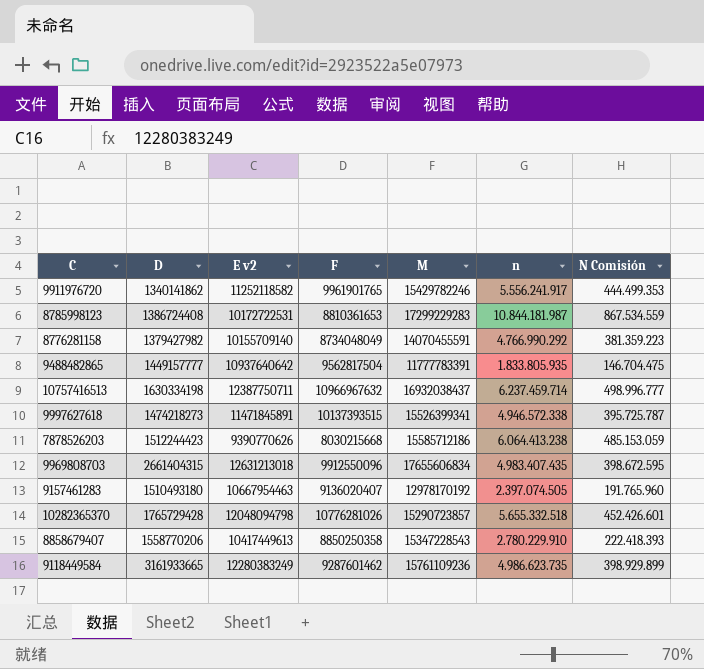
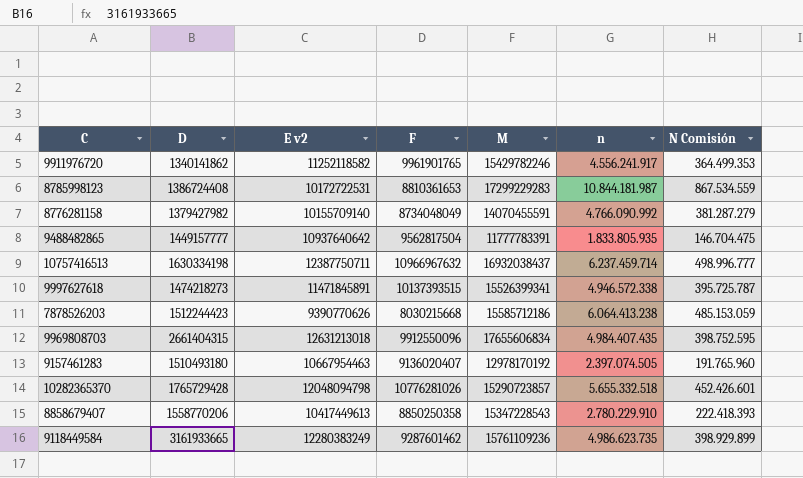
9911976720 | n: 5.556.241.917 -> 4.556.241.917
9911976720 | N Comisión: 444.499.353 -> 364.499.353
8776281158 | n: 4.766.990.292 -> 4.766.090.992
8776281158 | N Comisión: 381.359.223 -> 381.287.279
9969808703 | n: 4.983.407.435 -> 4.984.407.435
9969808703 | N Comisión: 398.672.595 -> 398.752.595

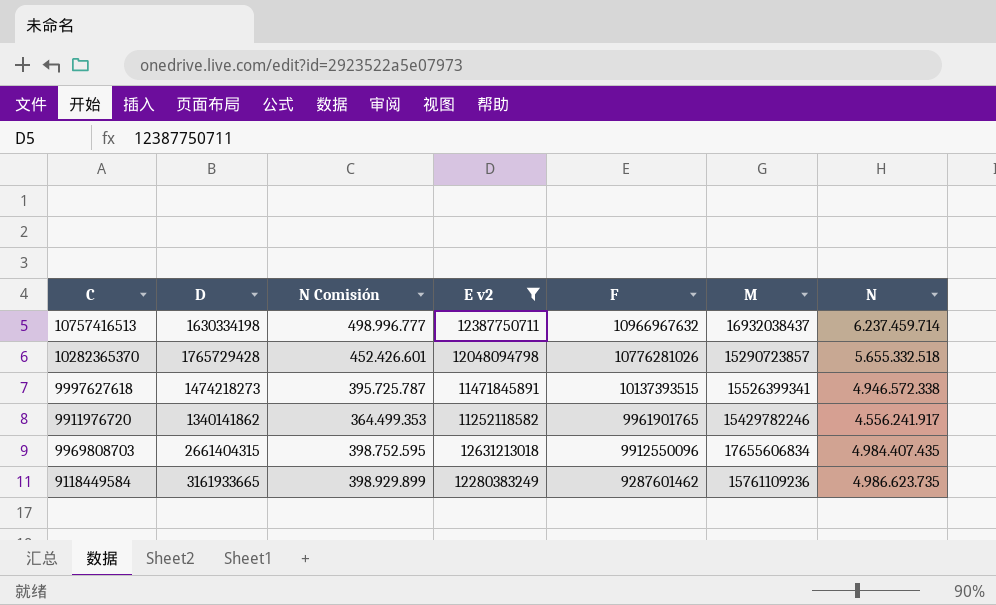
filter: none -> E v2 >= 11252118582
row order: none -> F descending
column N Comisión | position: 7 -> 3
column name: n -> N

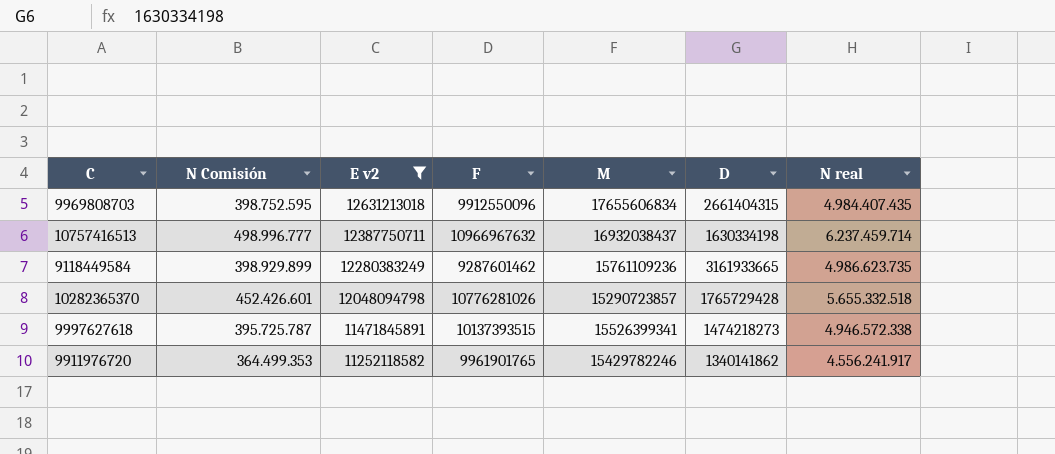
row order: F descending -> E v2 descending
column D | position: 2 -> 6
column name: N -> N real

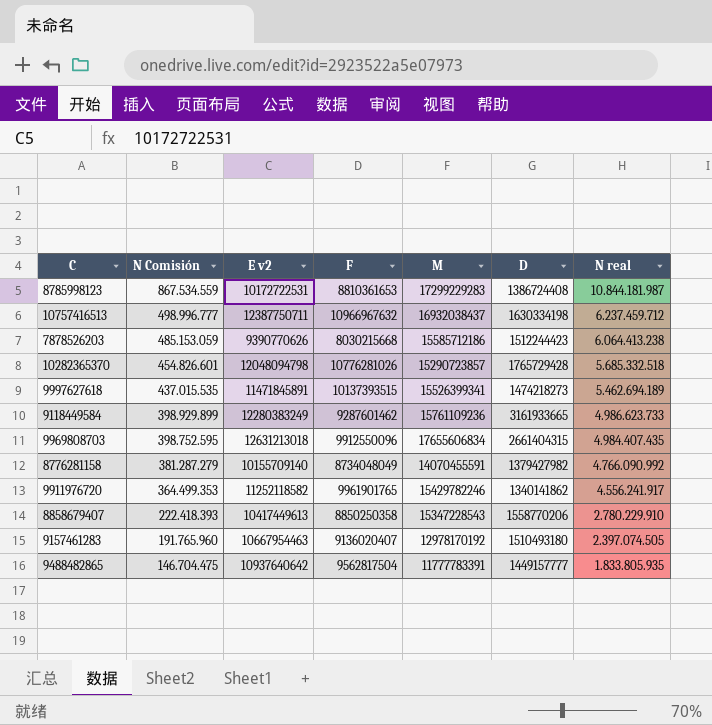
filter: E v2 >= 11252118582 -> none
row order: E v2 descending -> N Comisión descending
10757416513 | N real: 6.237.459.714 -> 6.237.459.712
10282365370 | N Comisión: 452.426.601 -> 454.826.601
10282365370 | N real: 5.655.332.518 -> 5.685.332.518
9997627618 | N Comisión: 395.725.787 -> 437.015.535
9997627618 | N real: 4.946.572.338 -> 5.462.694.189
9118449584 | N real: 4.986.623.735 -> 4.986.623.733

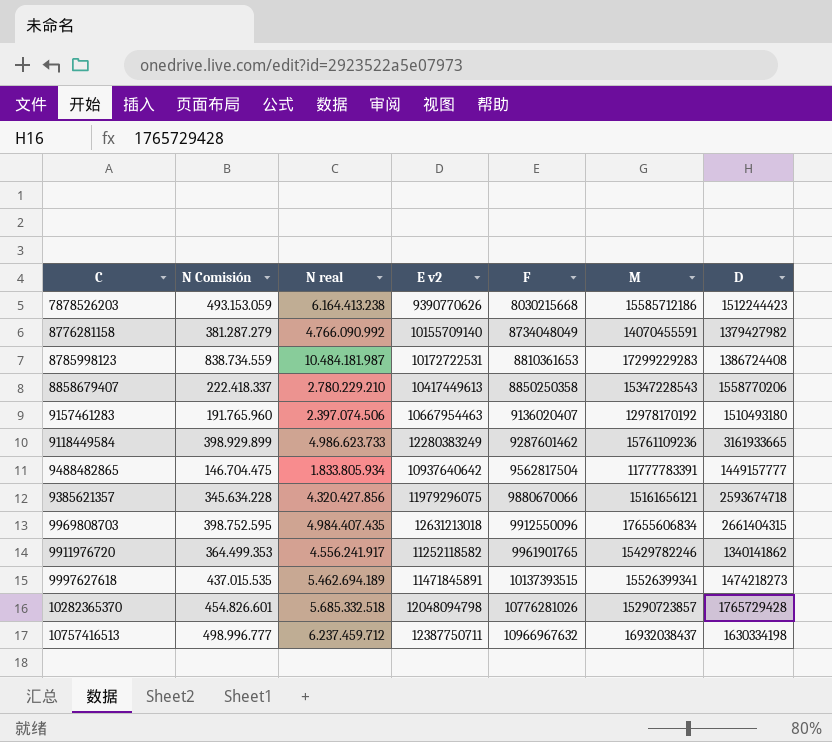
row order: N Comisión descending -> F ascending
column N real | position: 7 -> 3
7878526203 | N Comisión: 485.153.059 -> 493.153.059
7878526203 | N real: 6.064.413.238 -> 6.164.413.238
8785998123 | N Comisión: 867.534.559 -> 838.734.559
8785998123 | N real: 10.844.181.987 -> 10.484.181.987
8858679407 | N Comisión: 222.418.393 -> 222.418.337
8858679407 | N real: 2.780.229.910 -> 2.780.229.210
9157461283 | N real: 2.397.074.505 -> 2.397.074.506
9488482865 | N real: 1.833.805.935 -> 1.833.805.934
row 9385621357: none -> 345.634.228 | 4.320.427.856 | 11979296075 | 9880670066 | 15161656121 | 2593674718

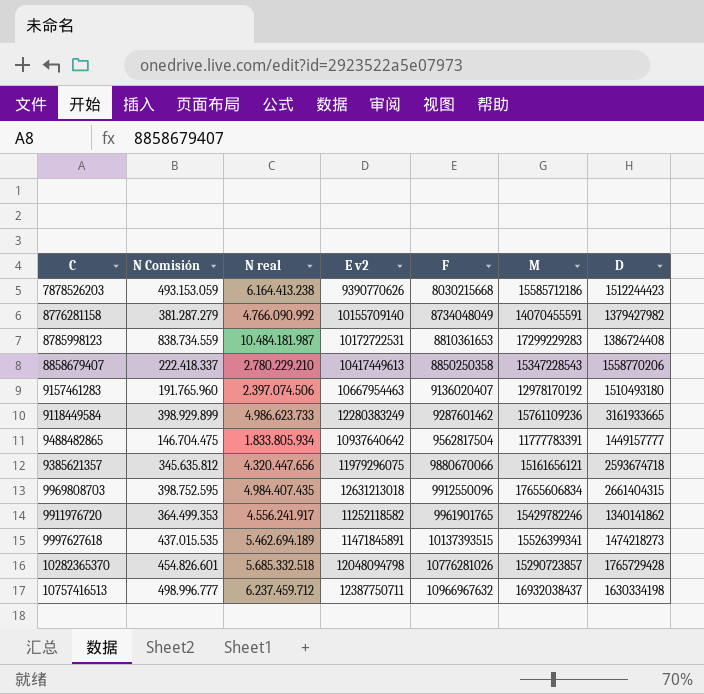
9385621357 | N Comisión: 345.634.228 -> 345.635.812
9385621357 | N real: 4.320.427.856 -> 4.320.447.656

